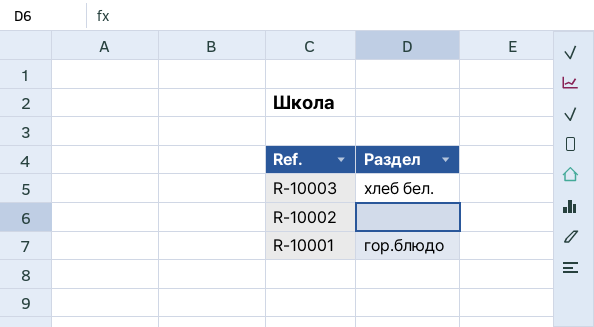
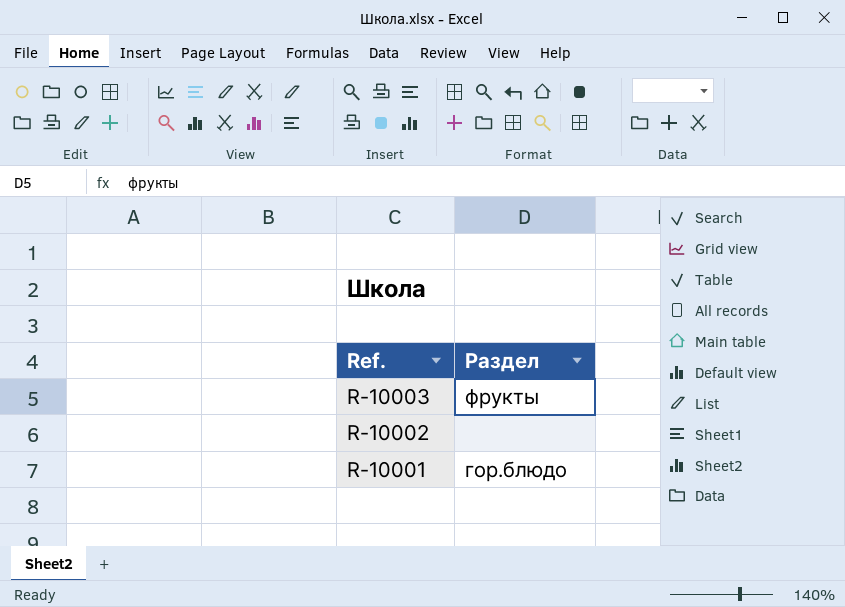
R-10003 | Раздел: хлеб бел. -> фрукты

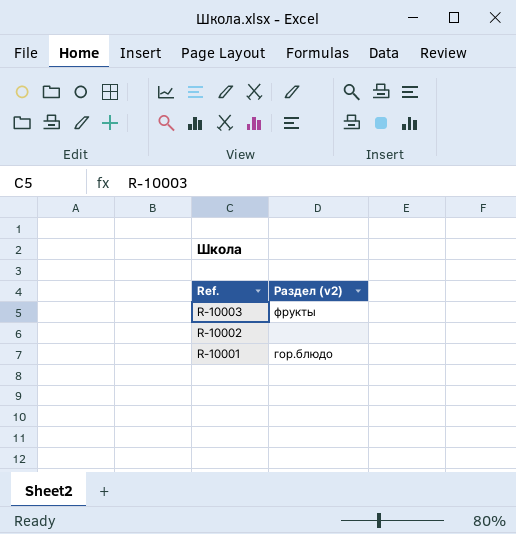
column name: Раздел -> Раздел (v2)

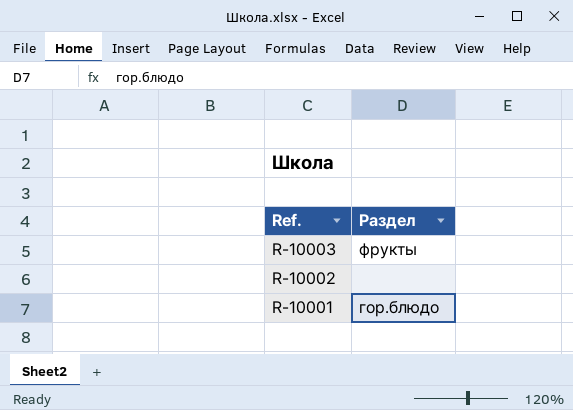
column name: Раздел (v2) -> Раздел

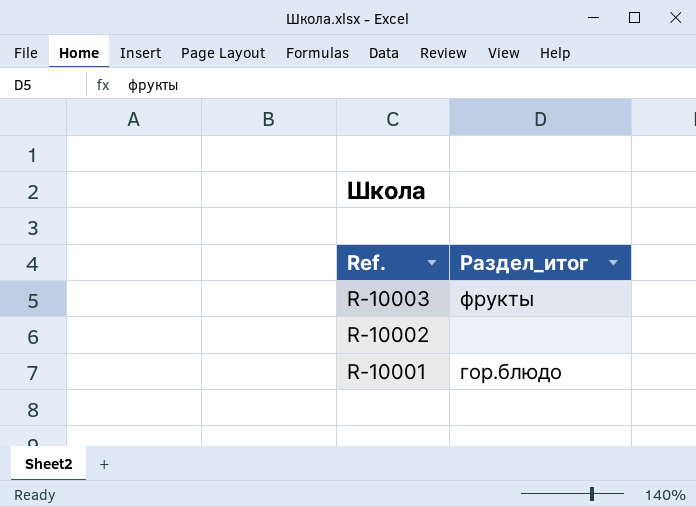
column name: Раздел -> Раздел_итог

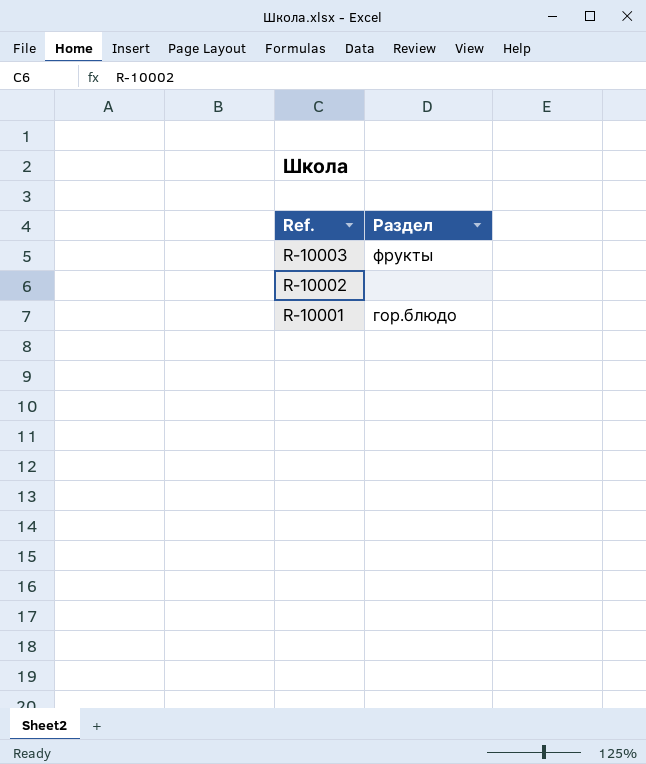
column name: Раздел_итог -> Раздел

